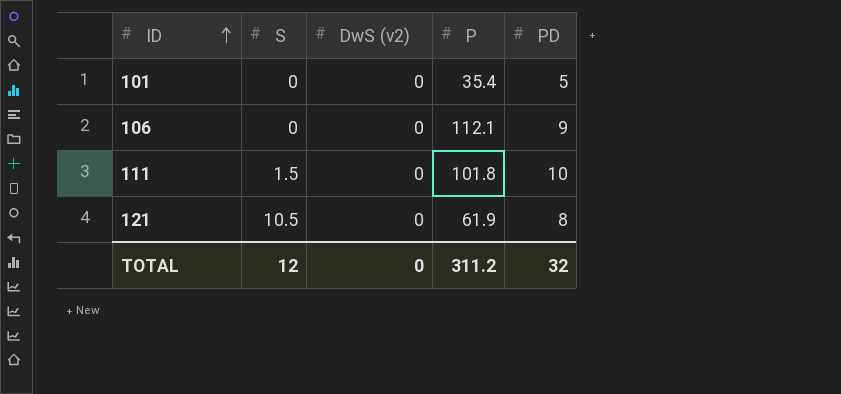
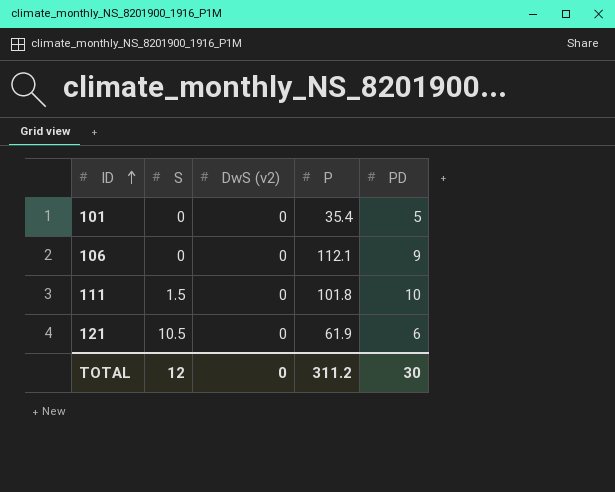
121 | PD: 8 -> 6
TOTAL | PD: 32 -> 30

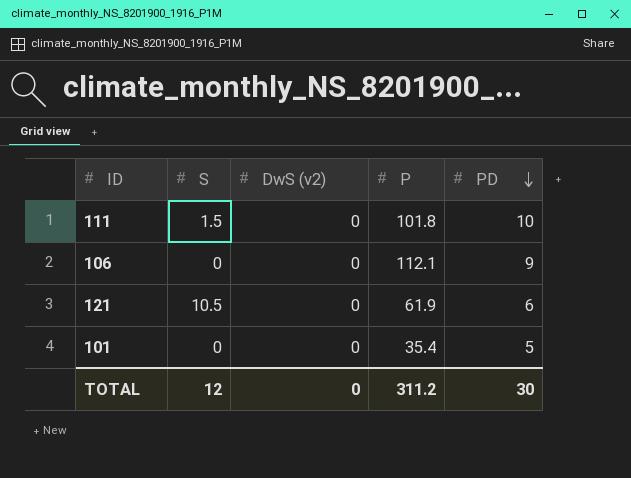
row order: ID ascending -> PD descending

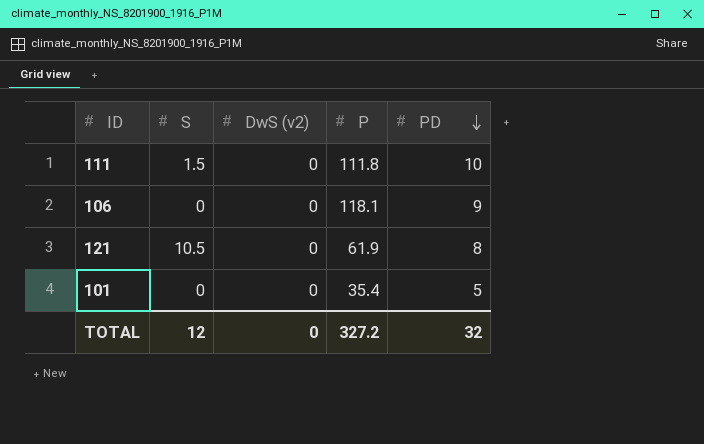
111 | P: 101.8 -> 111.8
106 | P: 112.1 -> 118.1
121 | PD: 6 -> 8
TOTAL | P: 311.2 -> 327.2
TOTAL | PD: 30 -> 32

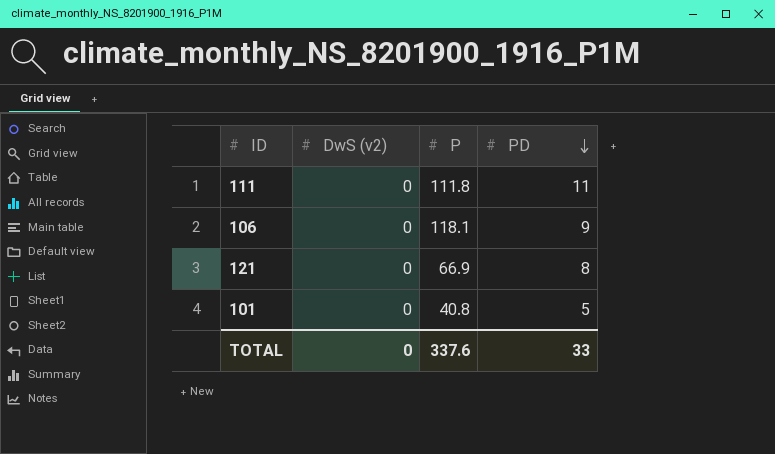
column S | position: 2 -> none
111 | PD: 10 -> 11
121 | P: 61.9 -> 66.9
101 | P: 35.4 -> 40.8
TOTAL | P: 327.2 -> 337.6
TOTAL | PD: 32 -> 33

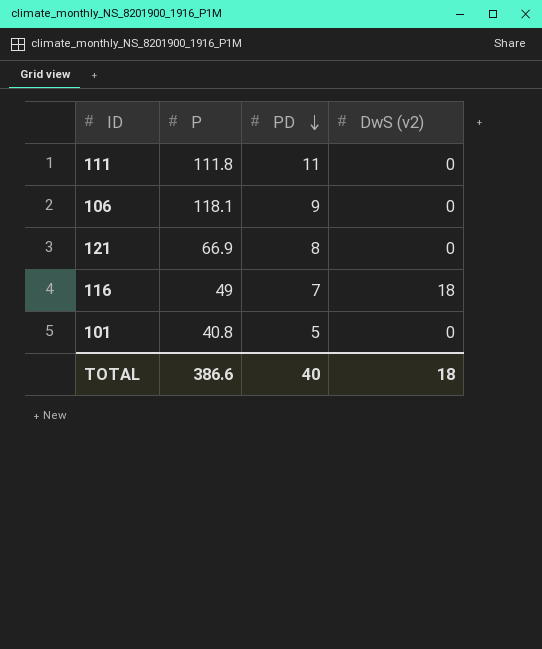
column DwS (v2) | position: 2 -> 4
row 116: none -> 49 | 7 | 18
TOTAL | P: 337.6 -> 386.6
TOTAL | PD: 33 -> 40
TOTAL | DwS (v2): 0 -> 18

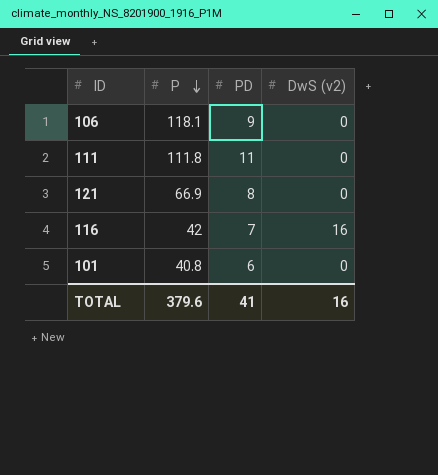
row order: PD descending -> P descending
116 | P: 49 -> 42
116 | DwS (v2): 18 -> 16
101 | PD: 5 -> 6
TOTAL | P: 386.6 -> 379.6
TOTAL | PD: 40 -> 41
TOTAL | DwS (v2): 18 -> 16

